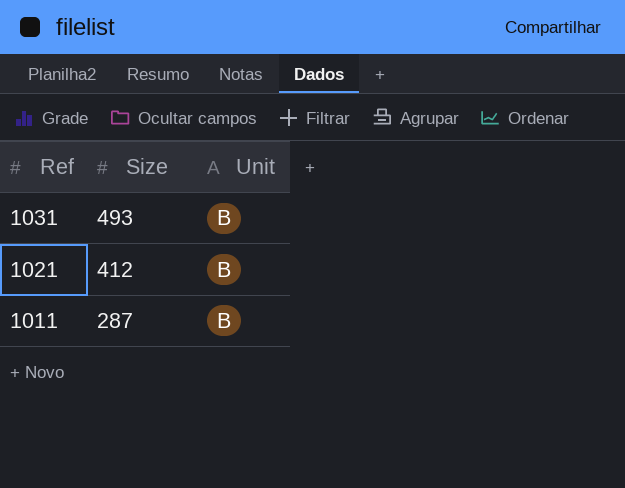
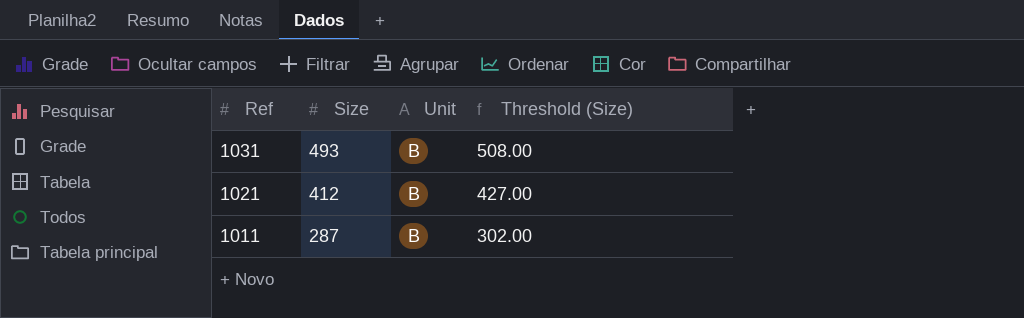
column Threshold (Size) | formula: none -> [Size] + 15

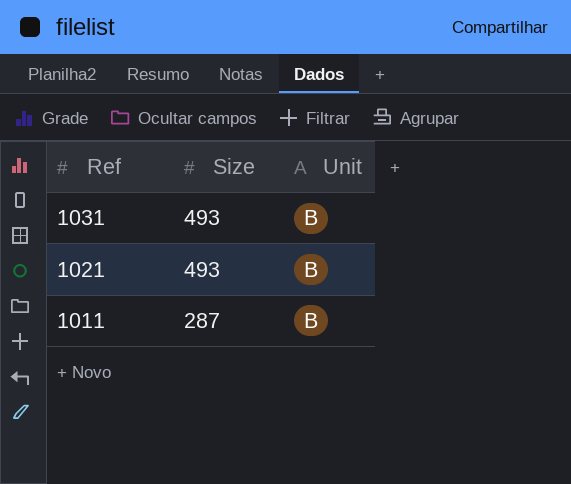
column Threshold (Size) | formula: [Size] + 15 -> none
1021 | Size: 412 -> 493

